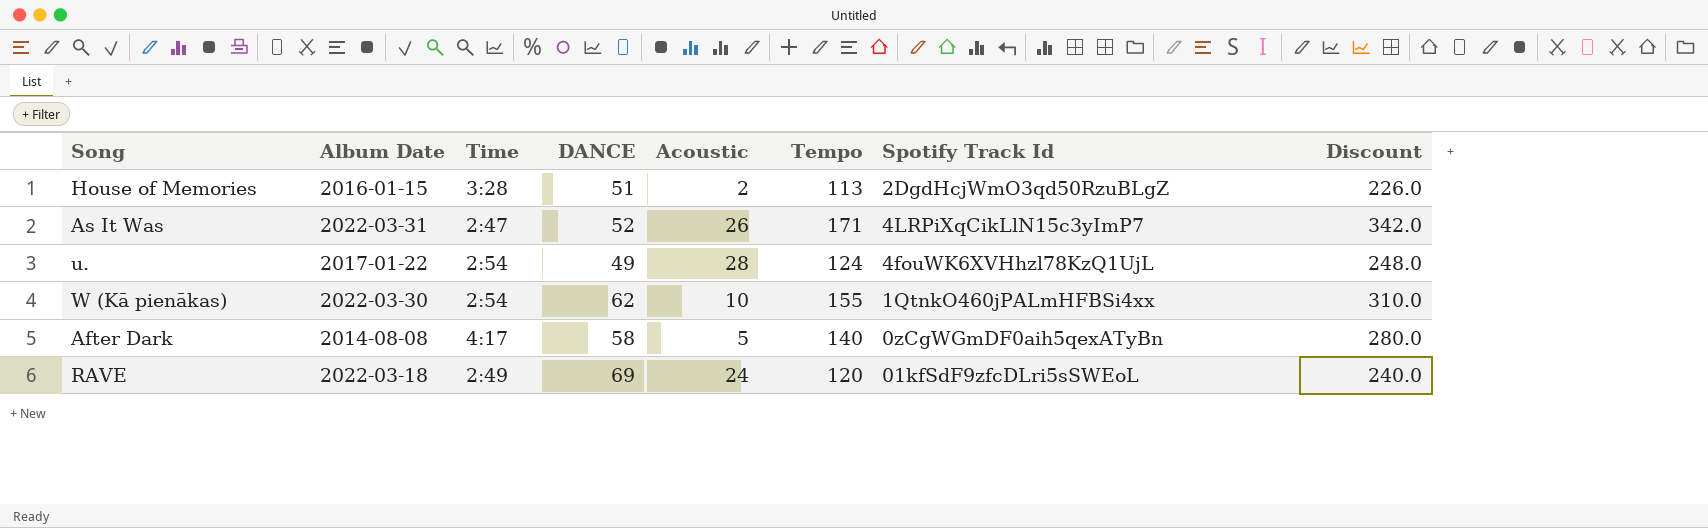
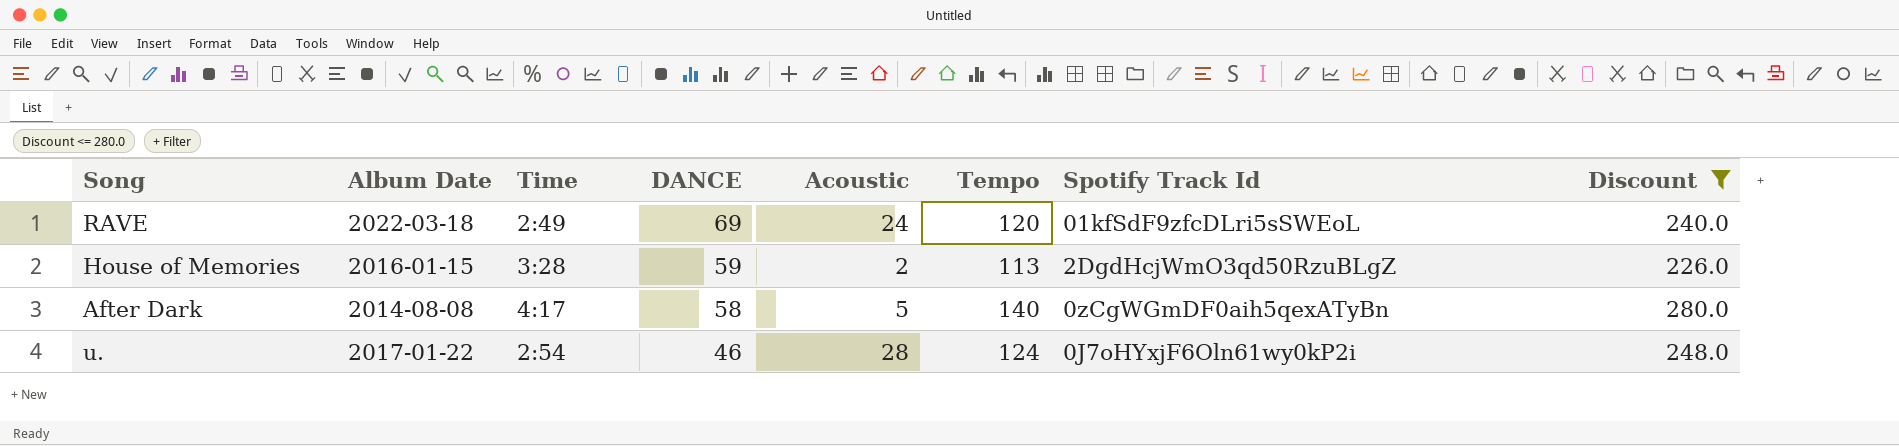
filter: none -> Discount <= 280.0
row order: none -> DANCE descending
House of Memories | DANCE: 51 -> 59
u. | DANCE: 49 -> 46
u. | Spotify Track Id: 4fouWK6XVHhzl78KzQ1UjL -> 0J7oHYxjF6Oln61wy0kP2i

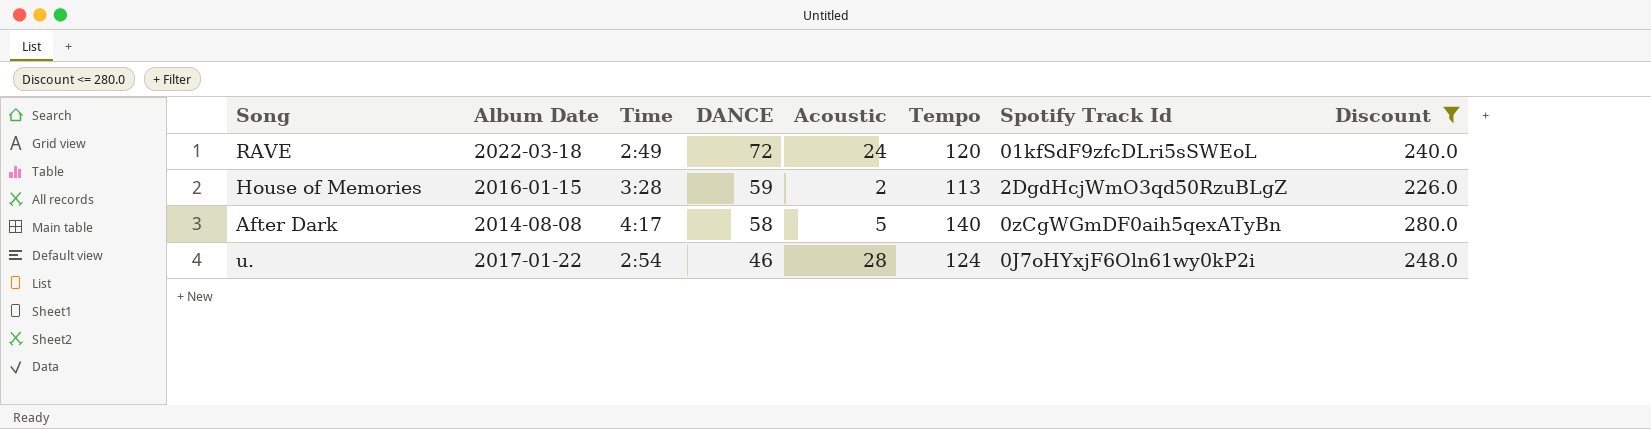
RAVE | DANCE: 69 -> 72

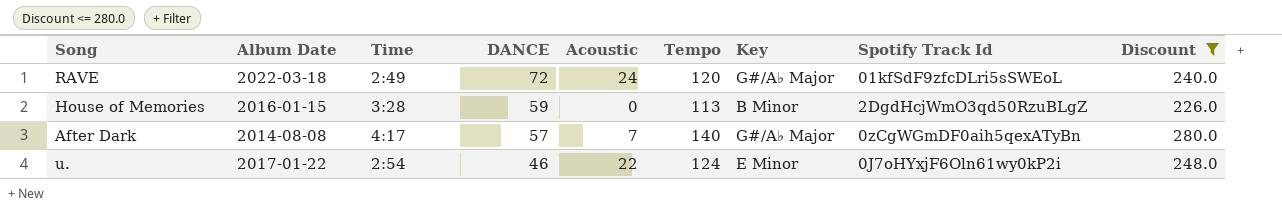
column Key | position: none -> 7
House of Memories | Acoustic: 2 -> 0
After Dark | DANCE: 58 -> 57
After Dark | Acoustic: 5 -> 7
u. | Acoustic: 28 -> 22

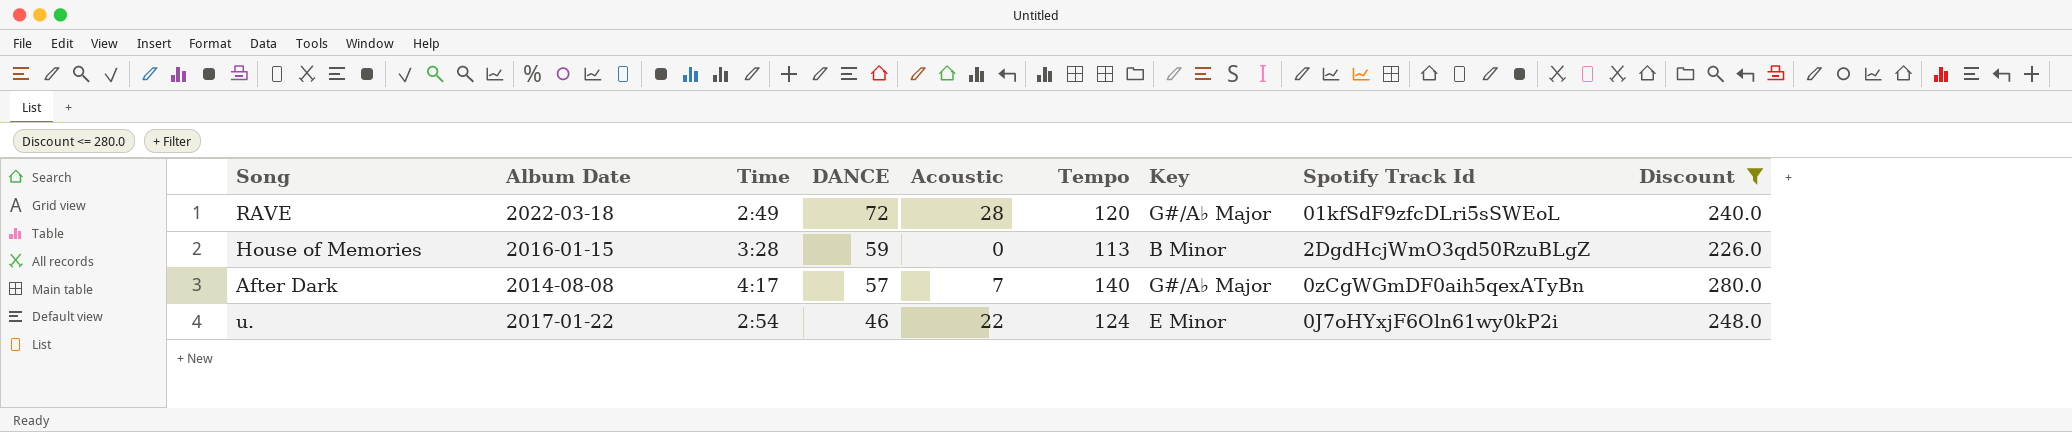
RAVE | Acoustic: 24 -> 28

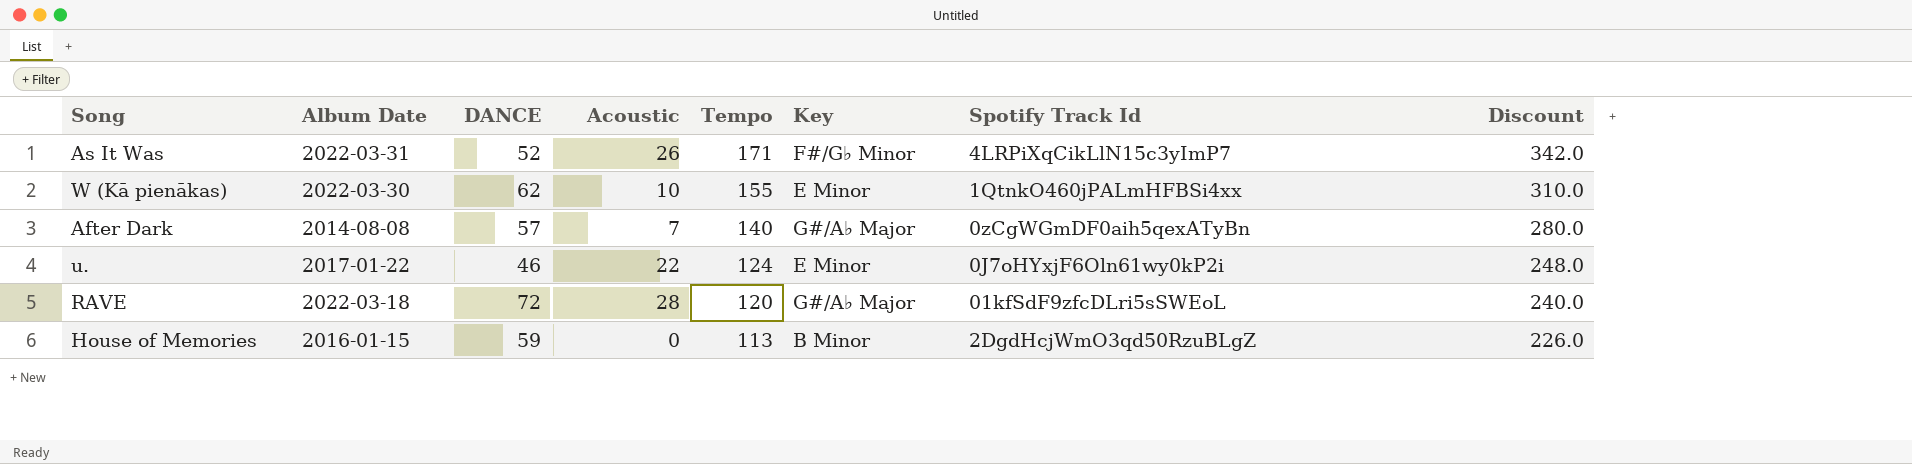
filter: Discount <= 280.0 -> none
row order: DANCE descending -> Tempo descending
column Time | position: 3 -> none

